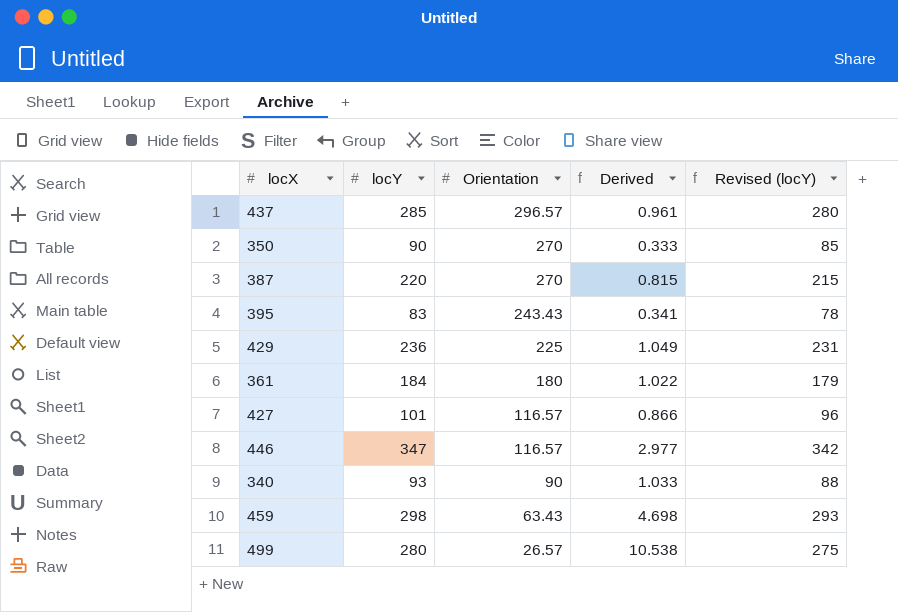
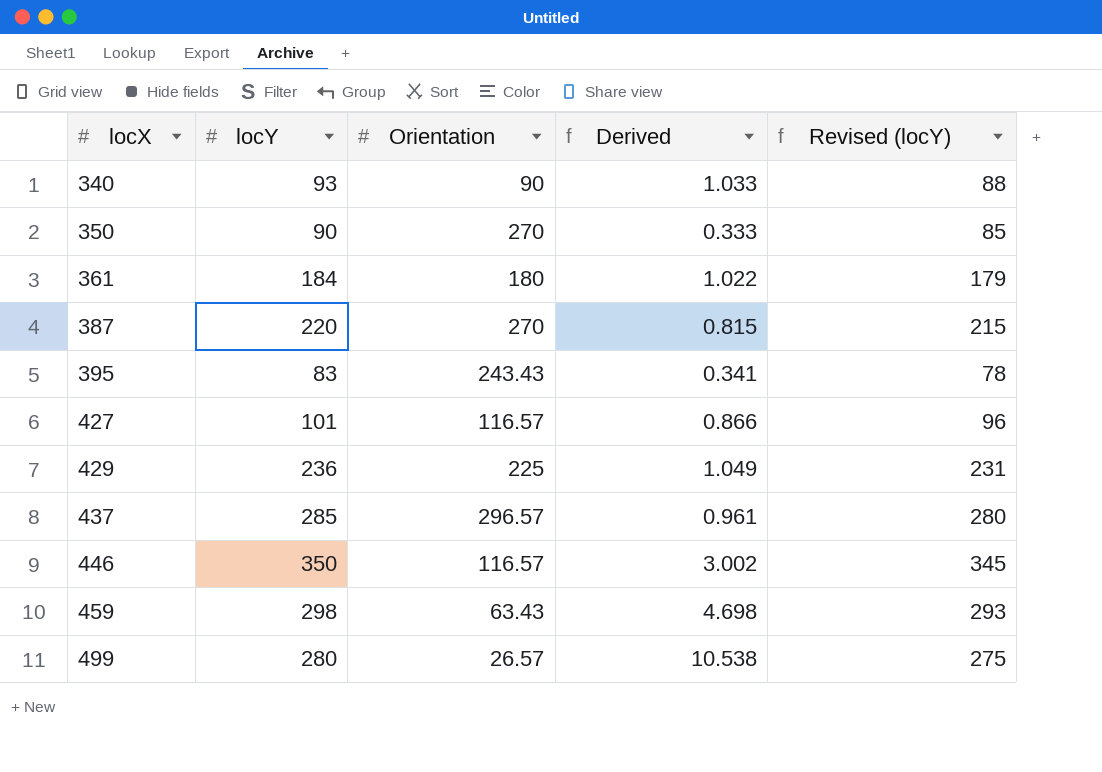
row order: Orientation descending -> locX ascending
446 | locY: 347 -> 350
446 | Derived: 2.977 -> 3.002
446 | Revised (locY): 342 -> 345

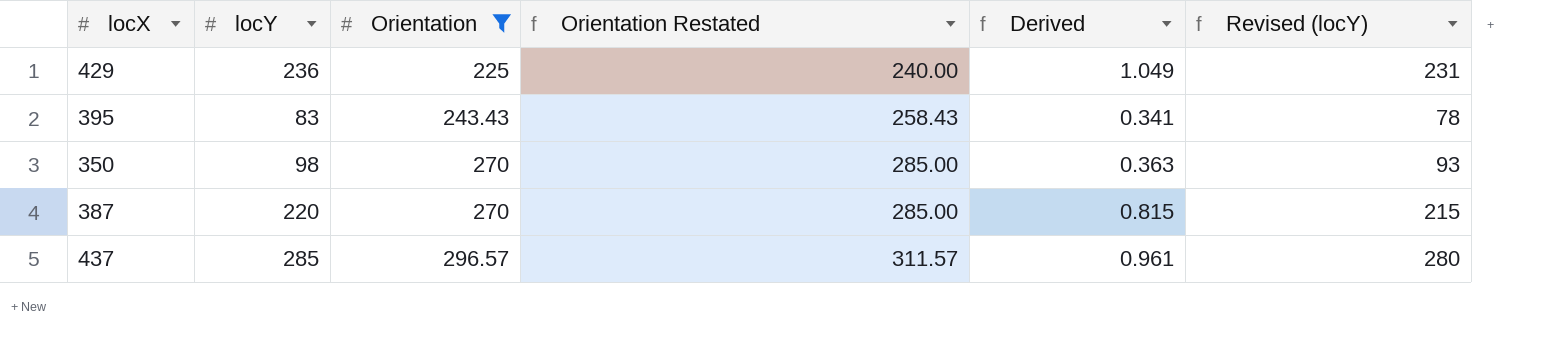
filter: none -> Orientation >= 225
row order: locX ascending -> Orientation ascending
column Orientation Restated | formula: none -> [Orientation] + 15
350 | locY: 90 -> 98
350 | Derived: 0.333 -> 0.363
350 | Revised (locY): 85 -> 93

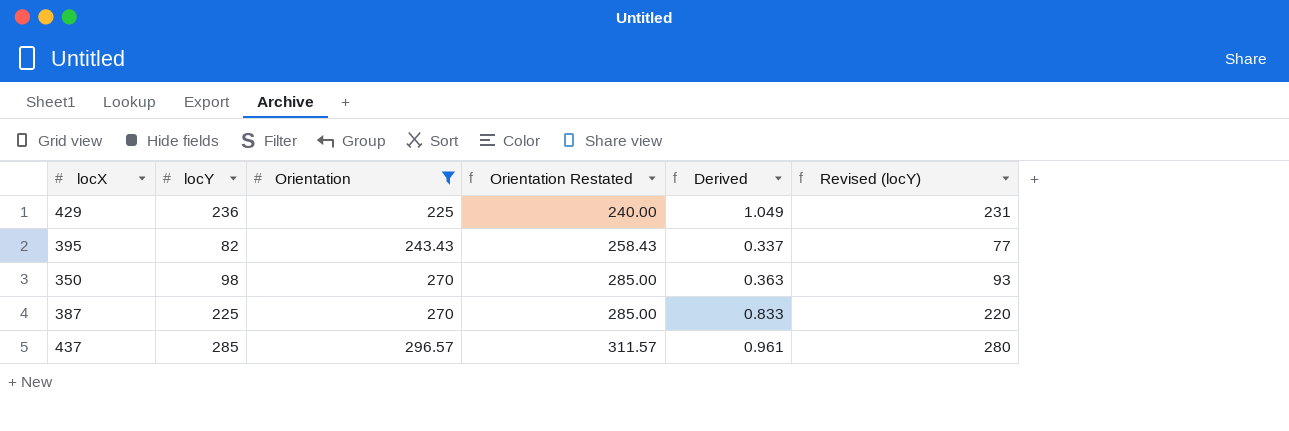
395 | locY: 83 -> 82
395 | Derived: 0.341 -> 0.337
395 | Revised (locY): 78 -> 77
387 | locY: 220 -> 225
387 | Derived: 0.815 -> 0.833
387 | Revised (locY): 215 -> 220

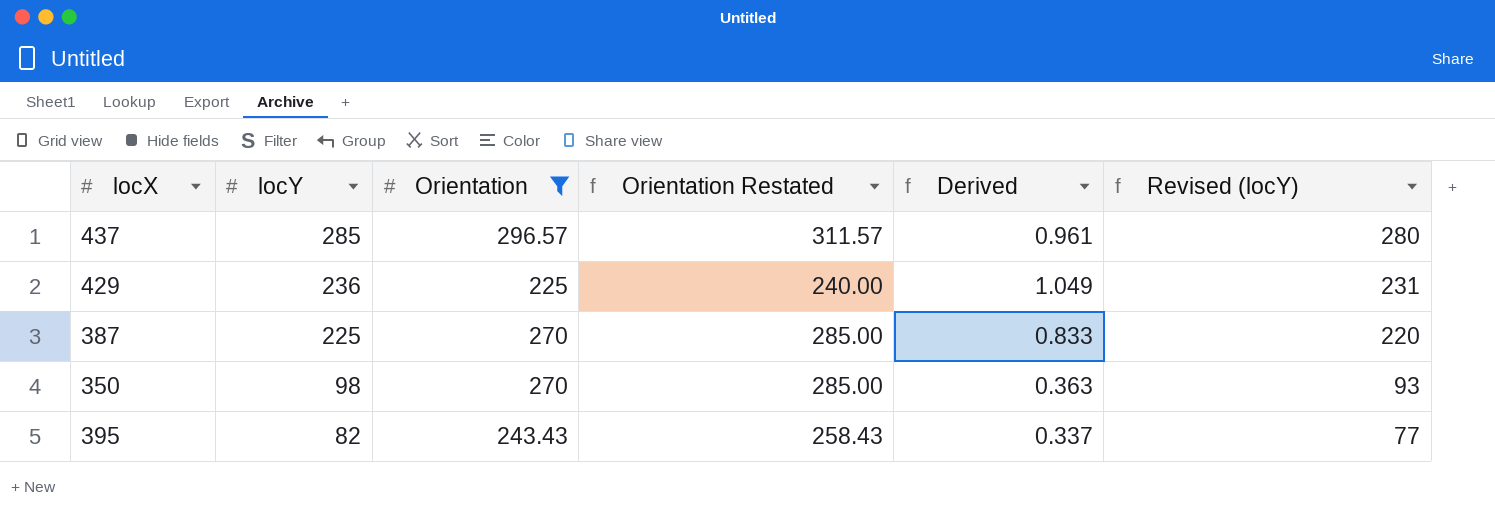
row order: Orientation ascending -> locY descending

